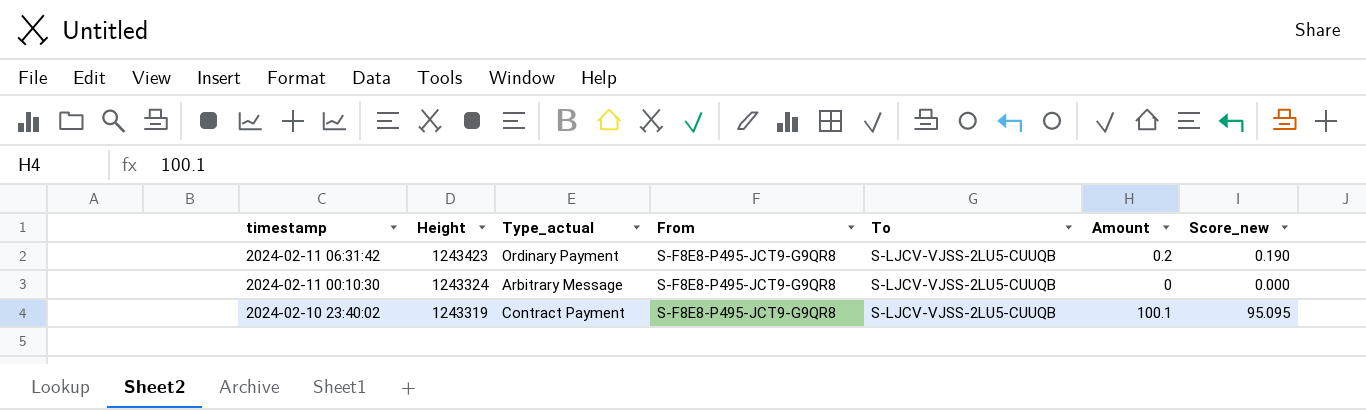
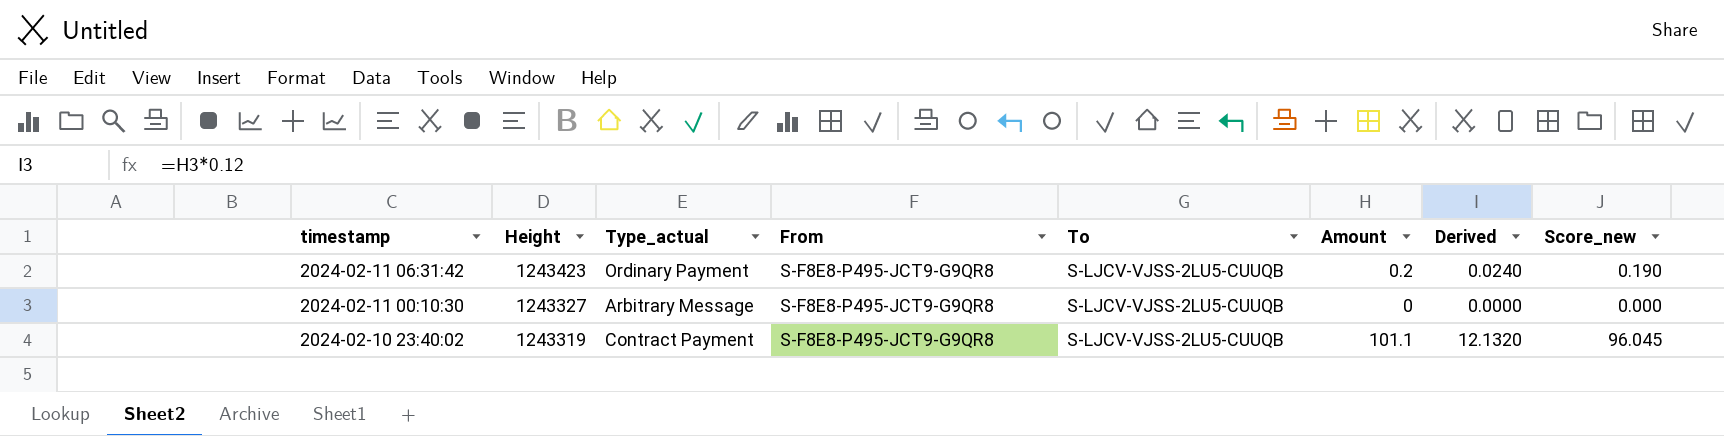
column Derived | formula: none -> [Amount] * 0.12
2024-02-11 00:10:30 | Height: 1243324 -> 1243327
2024-02-10 23:40:02 | Amount: 100.1 -> 101.1
2024-02-10 23:40:02 | Score_new: 95.095 -> 96.045

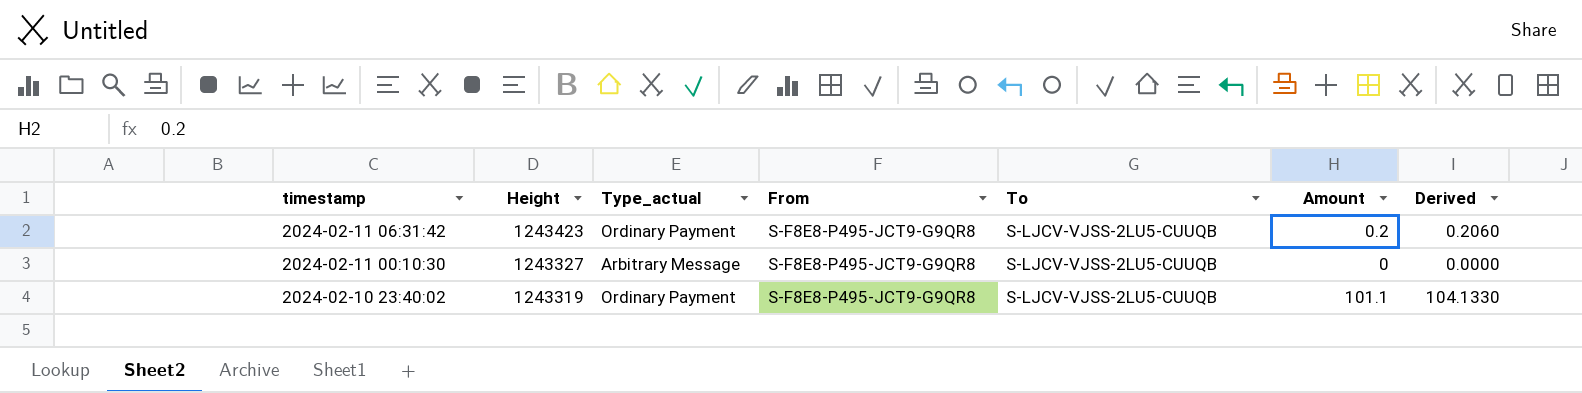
column Score_new | formula: [Amount] * 0.95 -> none
column Derived | formula: [Amount] * 0.12 -> [Amount] * 1.03
2024-02-10 23:40:02 | Type_actual: Contract Payment -> Ordinary Payment

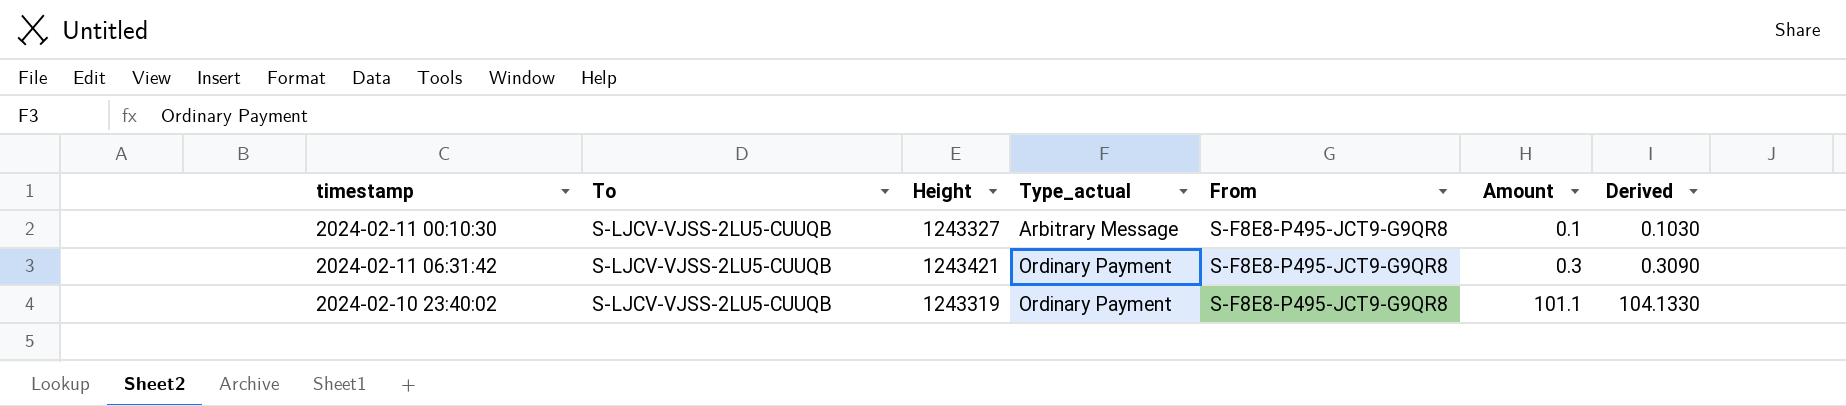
row order: timestamp descending -> Type_actual ascending
column To | position: 5 -> 2
2024-02-11 00:10:30 | Amount: 0 -> 0.1
2024-02-11 00:10:30 | Derived: 0.0000 -> 0.1030
2024-02-11 06:31:42 | Height: 1243423 -> 1243421
2024-02-11 06:31:42 | Amount: 0.2 -> 0.3
2024-02-11 06:31:42 | Derived: 0.2060 -> 0.3090

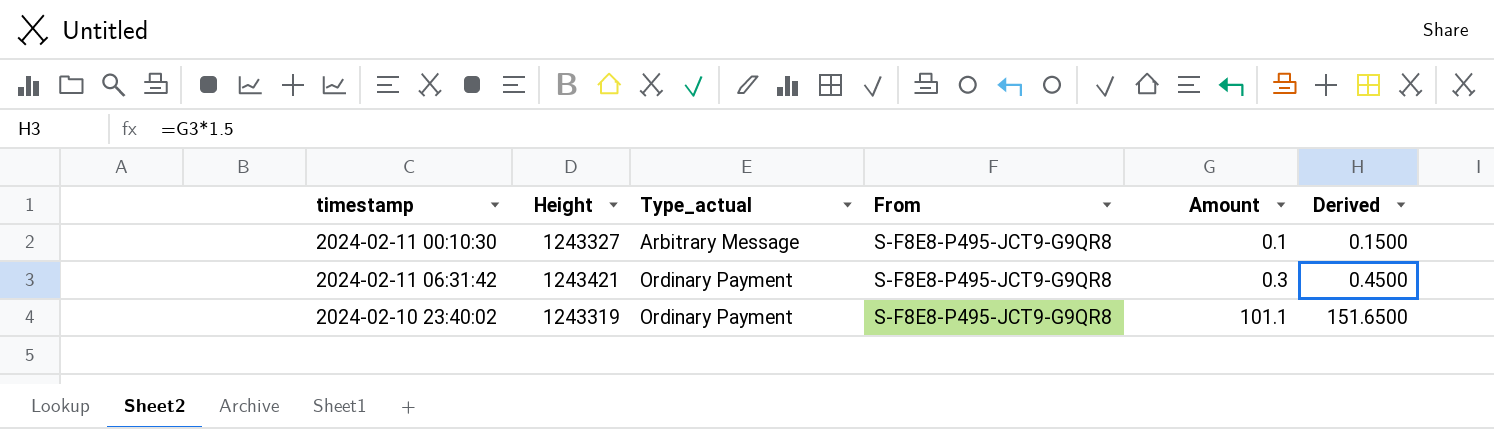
column To | position: 2 -> none
column Derived | formula: [Amount] * 1.03 -> [Amount] * 1.5

